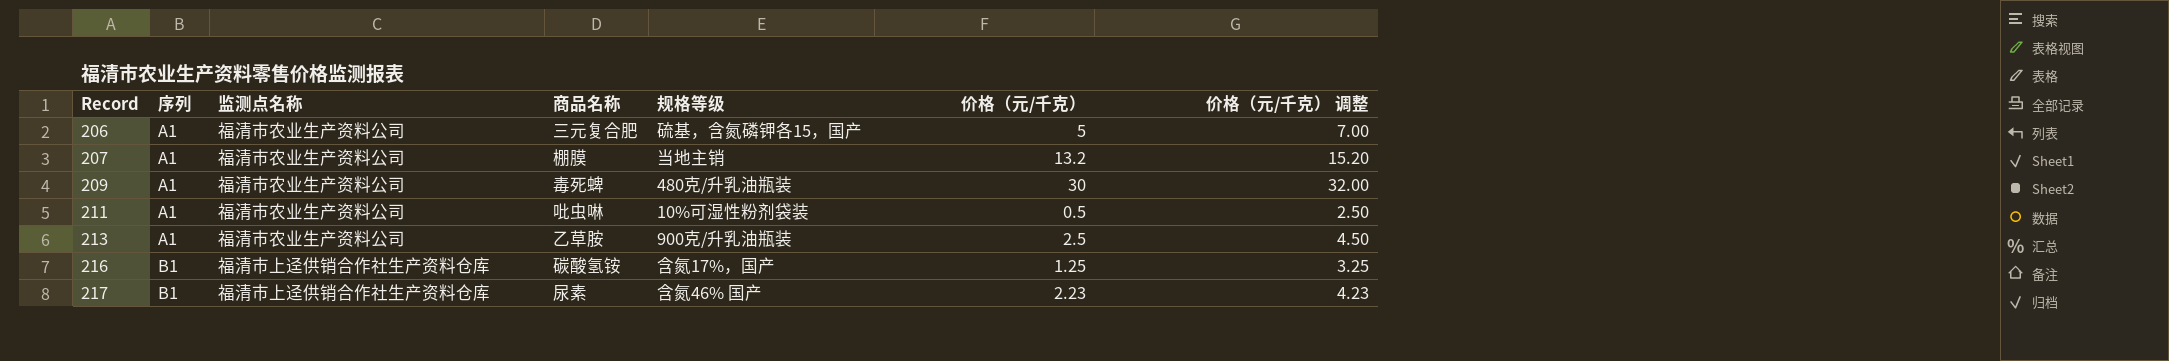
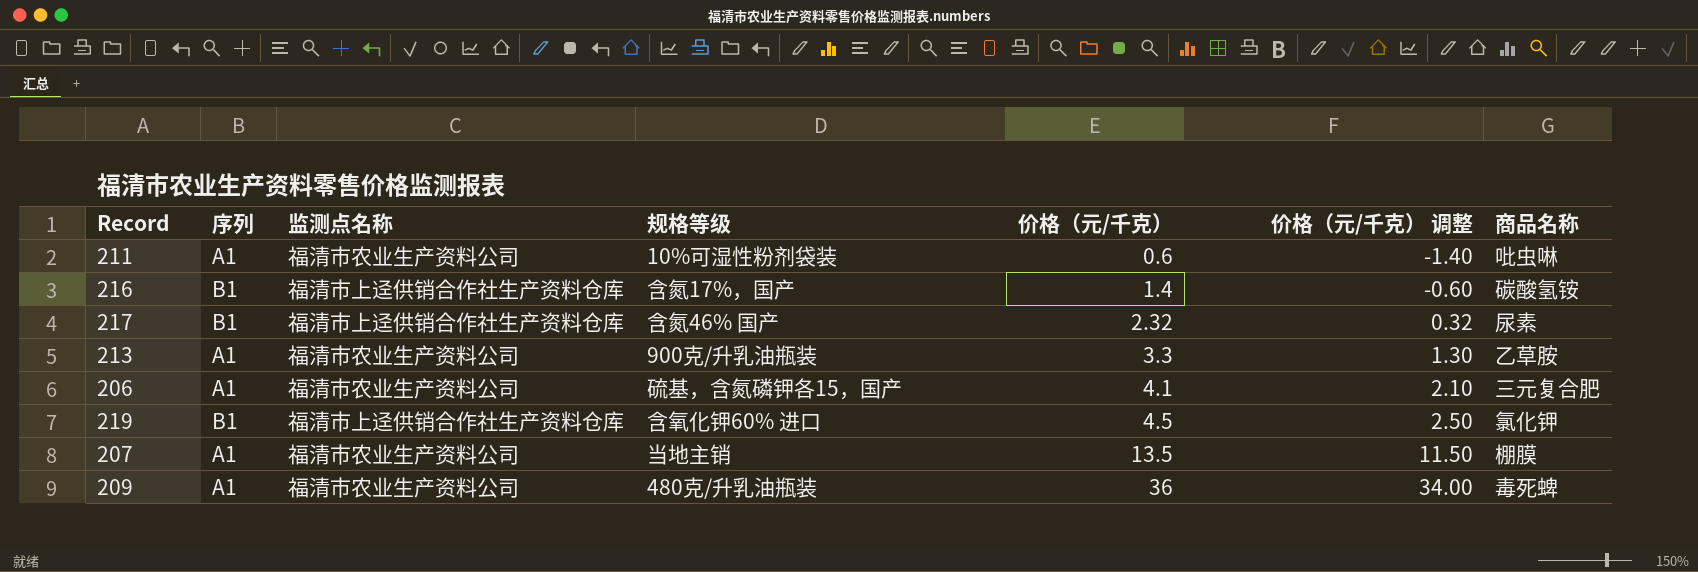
row order: Record ascending -> 价格（元/千克） ascending
column 价格（元/千克） 调整 | formula: [价格（元/千克）] + 2 -> [价格（元/千克）] - 2
column 商品名称 | position: 4 -> 7
211 | 价格（元/千克）: 0.5 -> 0.6
216 | 价格（元/千克）: 1.25 -> 1.4
217 | 价格（元/千克）: 2.23 -> 2.32
213 | 价格（元/千克）: 2.5 -> 3.3
206 | 价格（元/千克）: 5 -> 4.1
row 219: none -> B1 | 福清市上迳供销合作社生产资料仓库 | 含氧化钾60% 进口 | 4.5 | 2.50 | 氯化钾
207 | 价格（元/千克）: 13.2 -> 13.5
209 | 价格（元/千克）: 30 -> 36

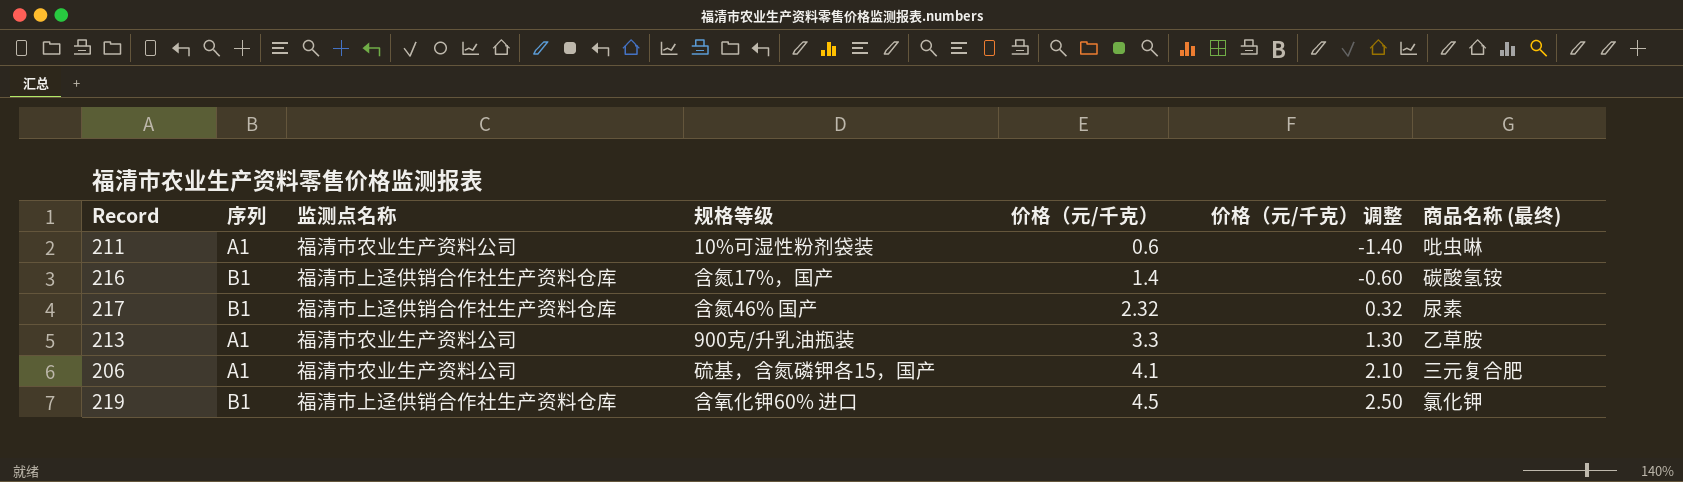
column name: 商品名称 -> 商品名称 (最终)
row 207: A1 | 福清市农业生产资料公司 | 当地主销 | 13.5 | 11.50 | 棚膜 -> none
row 209: A1 | 福清市农业生产资料公司 | 480克/升乳油瓶装 | 36 | 34.00 | 毒死蜱 -> none

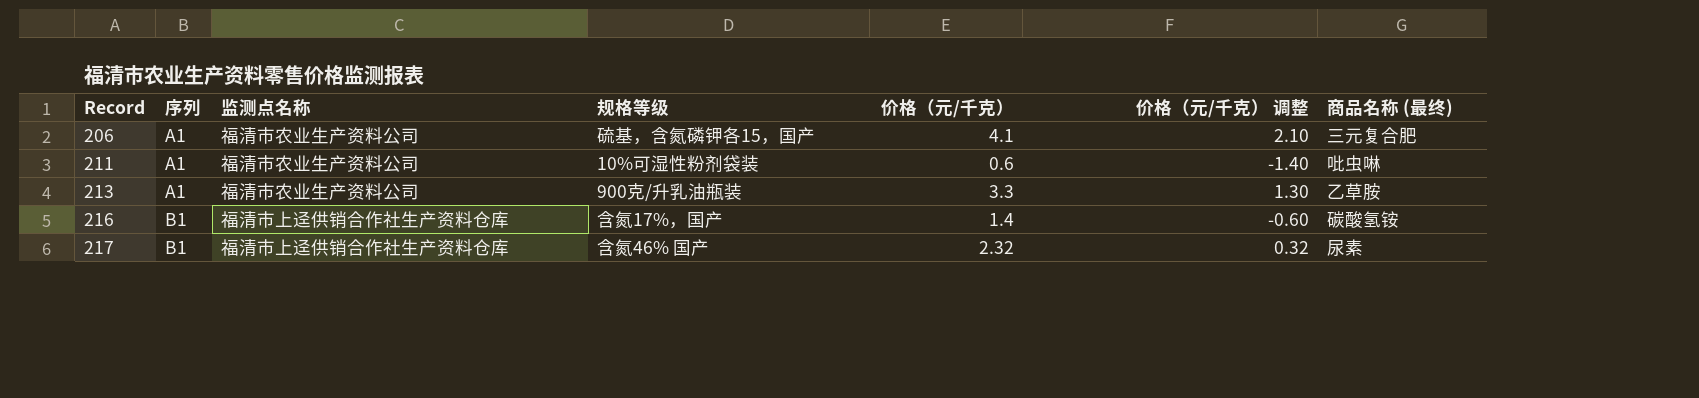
row order: 价格（元/千克） ascending -> Record ascending
row 219: B1 | 福清市上迳供销合作社生产资料仓库 | 含氧化钾60% 进口 | 4.5 | 2.50 | 氯化钾 -> none

